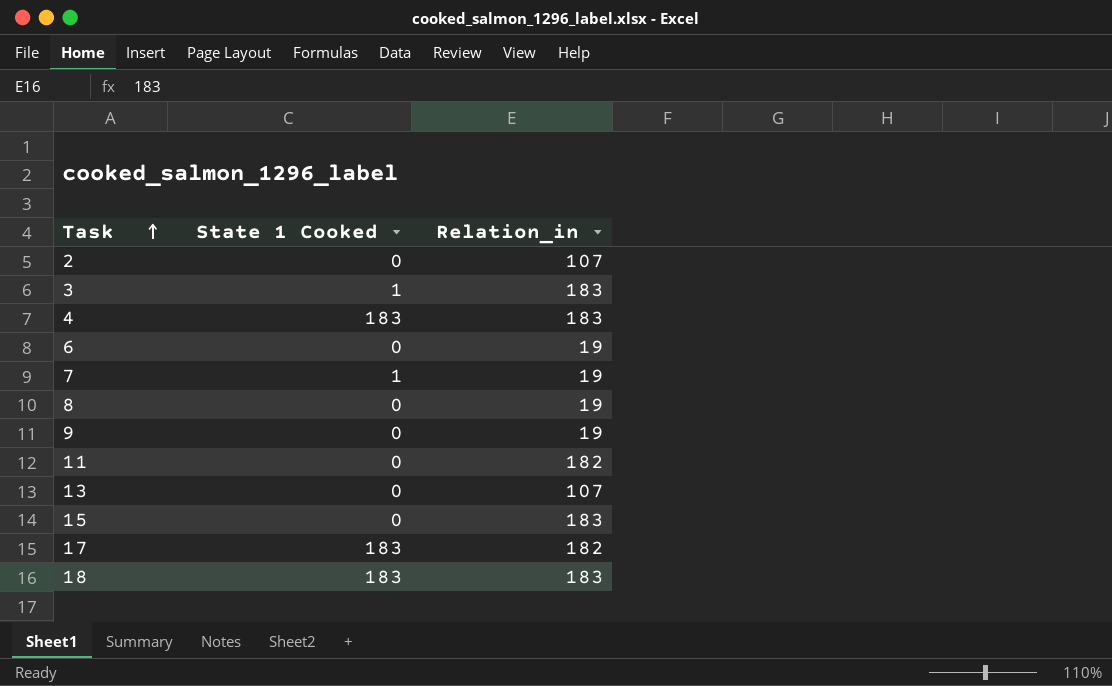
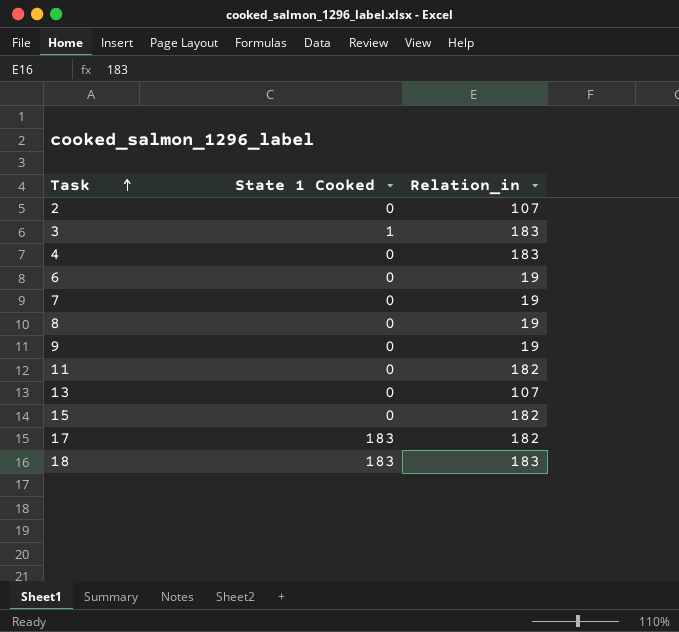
4 | State 1 Cooked: 183 -> 0
7 | State 1 Cooked: 1 -> 0
15 | Relation_in: 183 -> 182

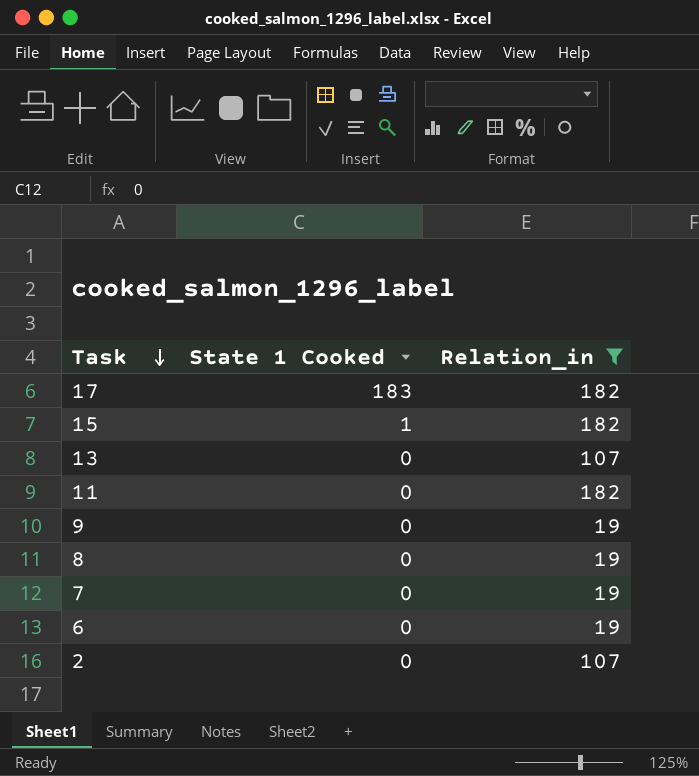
filter: none -> Relation_in != 183
row order: Task ascending -> Task descending
15 | State 1 Cooked: 0 -> 1

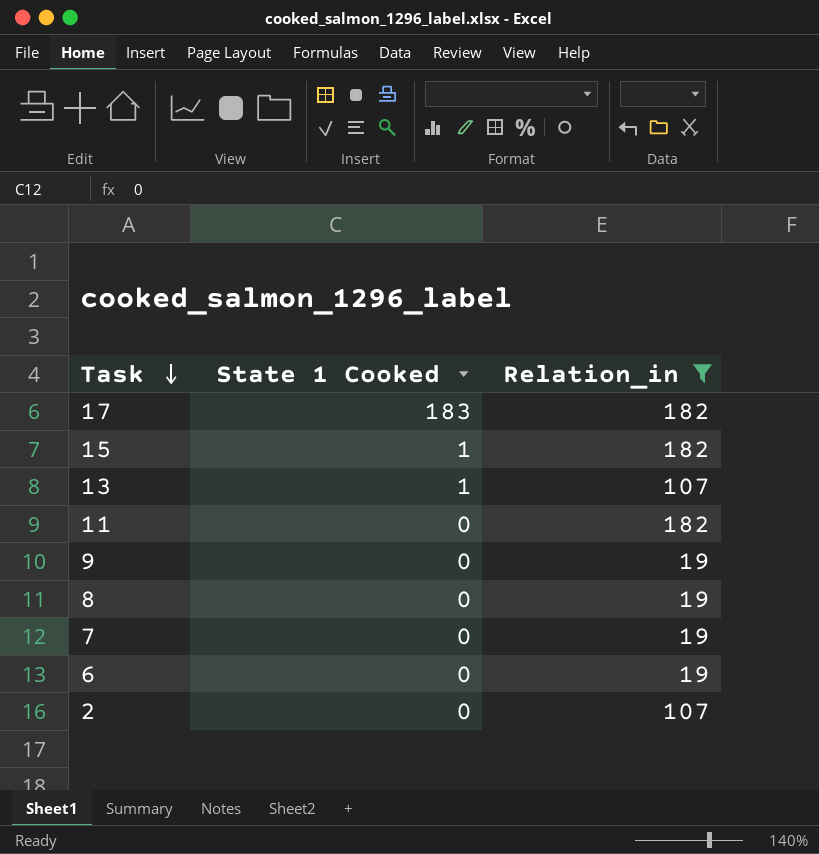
13 | State 1 Cooked: 0 -> 1

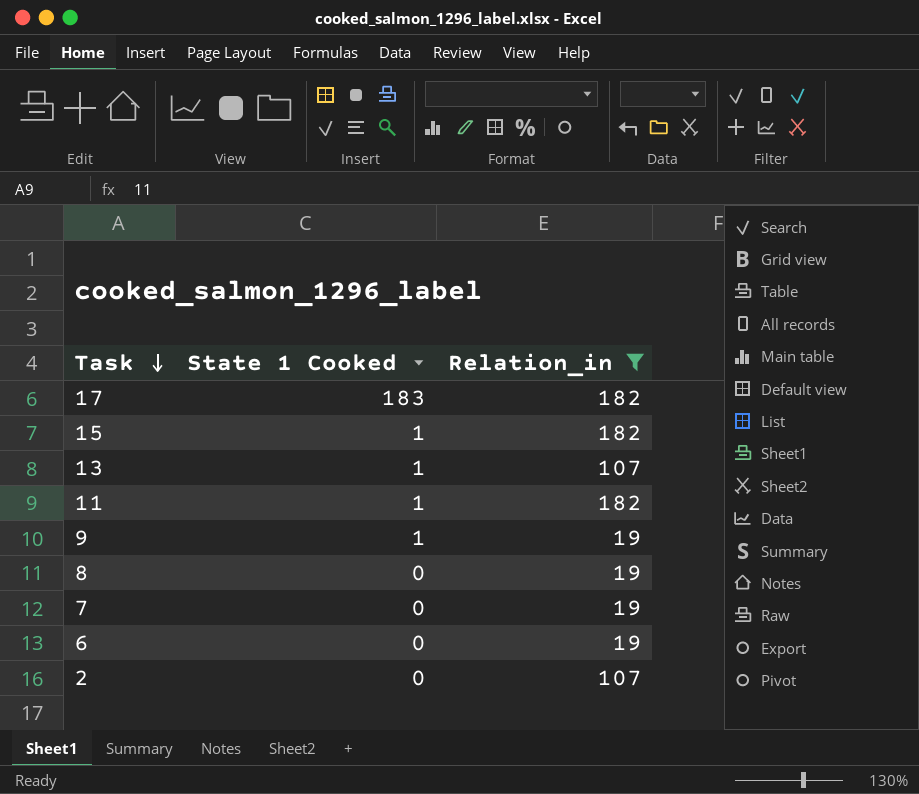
11 | State 1 Cooked: 0 -> 1
9 | State 1 Cooked: 0 -> 1

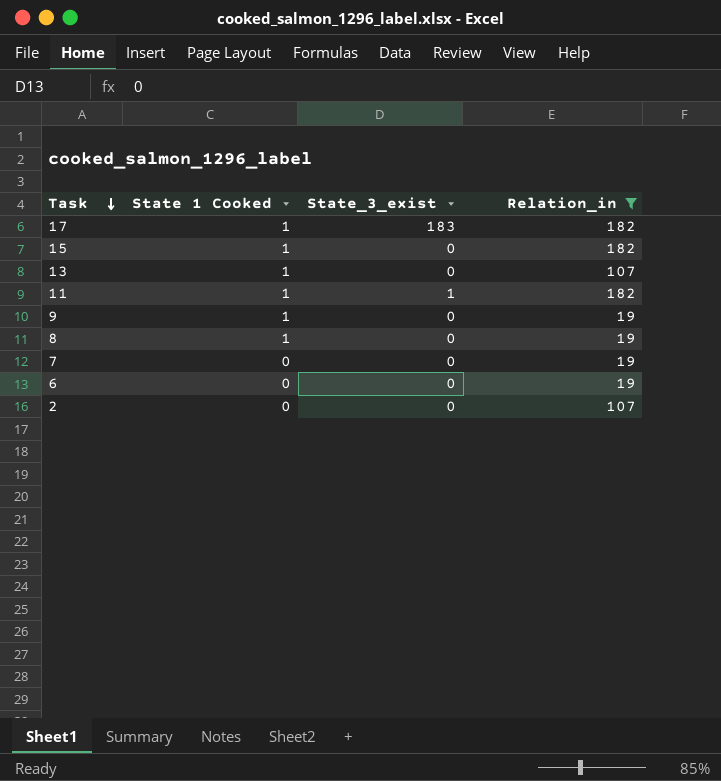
column State_3_exist | position: none -> 3
17 | State 1 Cooked: 183 -> 1
8 | State 1 Cooked: 0 -> 1

